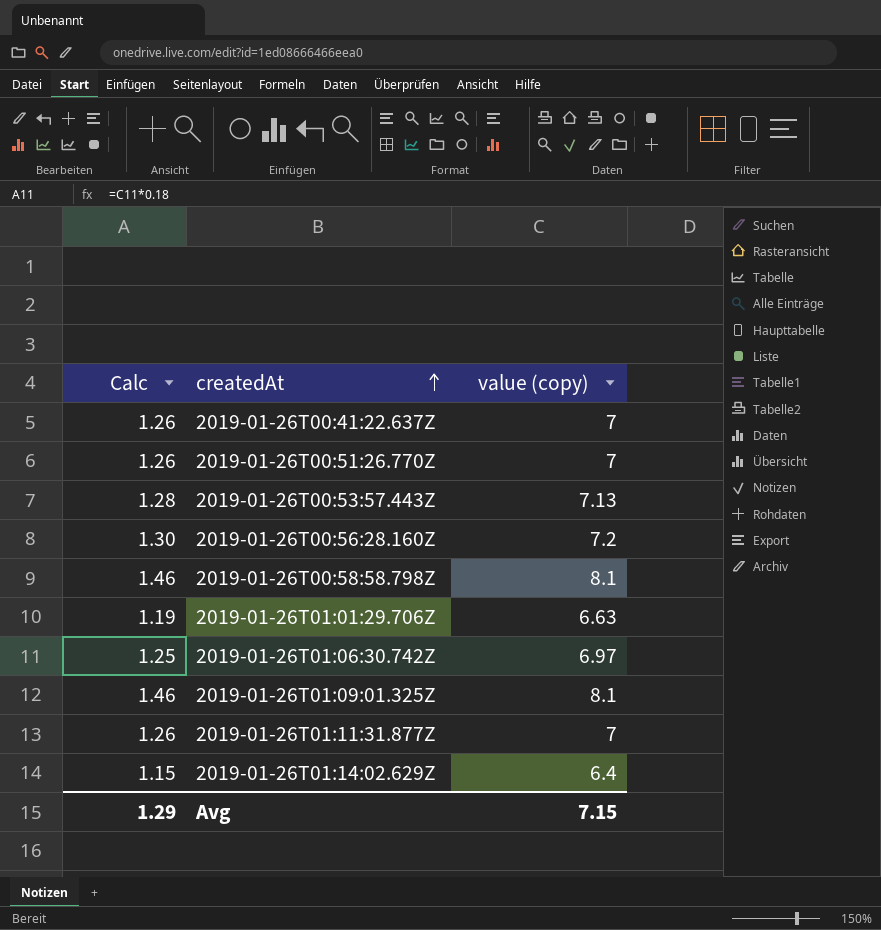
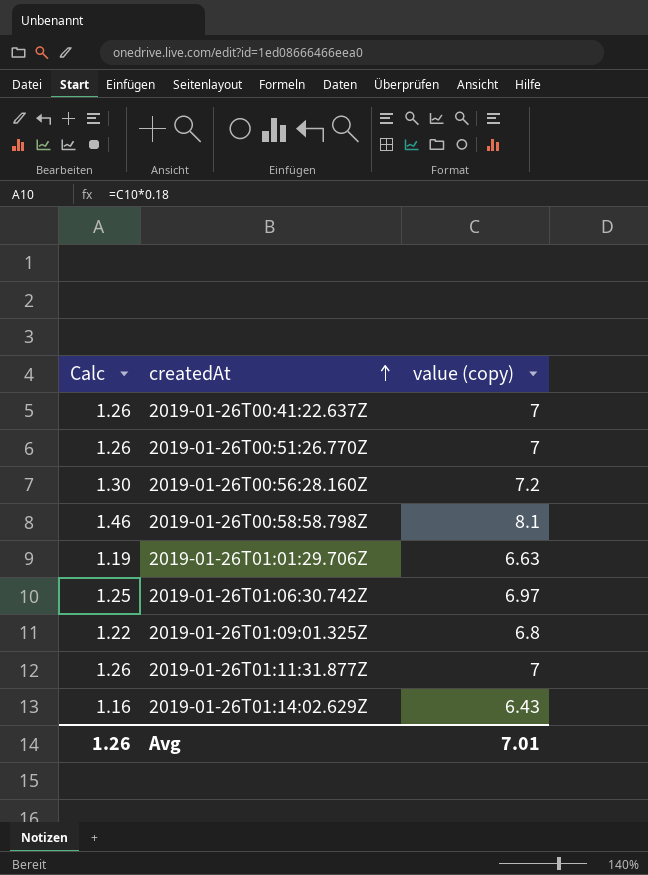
row 2019-01-26T00:53:57.443Z: 1.28 | 7.13 -> none
2019-01-26T01:09:01.325Z | Calc: 1.46 -> 1.22
2019-01-26T01:09:01.325Z | value (copy): 8.1 -> 6.8
2019-01-26T01:14:02.629Z | Calc: 1.15 -> 1.16
2019-01-26T01:14:02.629Z | value (copy): 6.4 -> 6.43
Avg | Calc: 1.29 -> 1.26
Avg | value (copy): 7.15 -> 7.01

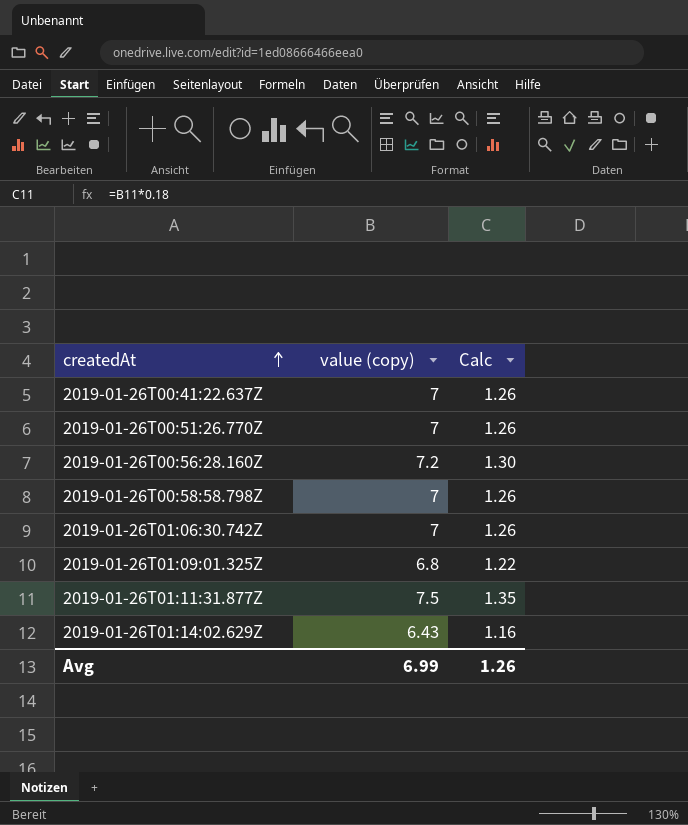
column Calc | position: 1 -> 3
row 2019-01-26T01:01:29.706Z: 1.19 | 6.63 -> none
2019-01-26T00:58:58.798Z | value (copy): 8.1 -> 7
2019-01-26T00:58:58.798Z | Calc: 1.46 -> 1.26
2019-01-26T01:06:30.742Z | value (copy): 6.97 -> 7
2019-01-26T01:06:30.742Z | Calc: 1.25 -> 1.26
2019-01-26T01:11:31.877Z | value (copy): 7 -> 7.5
2019-01-26T01:11:31.877Z | Calc: 1.26 -> 1.35
Avg | value (copy): 7.01 -> 6.99

